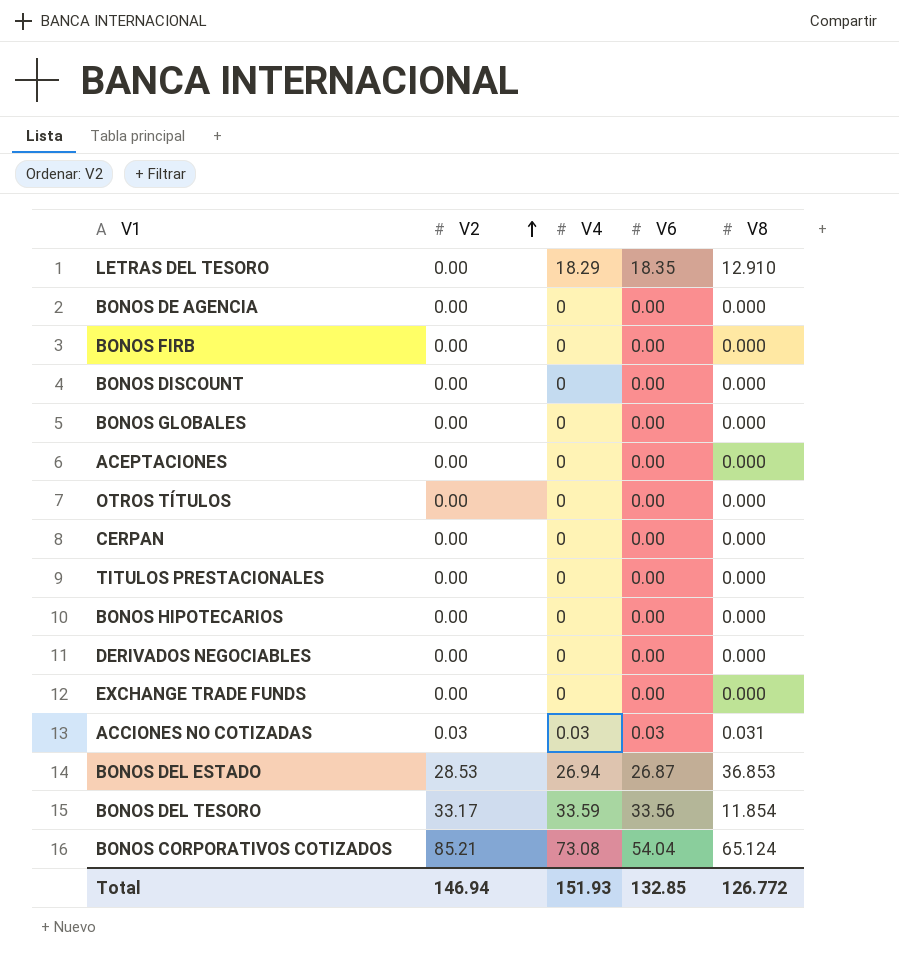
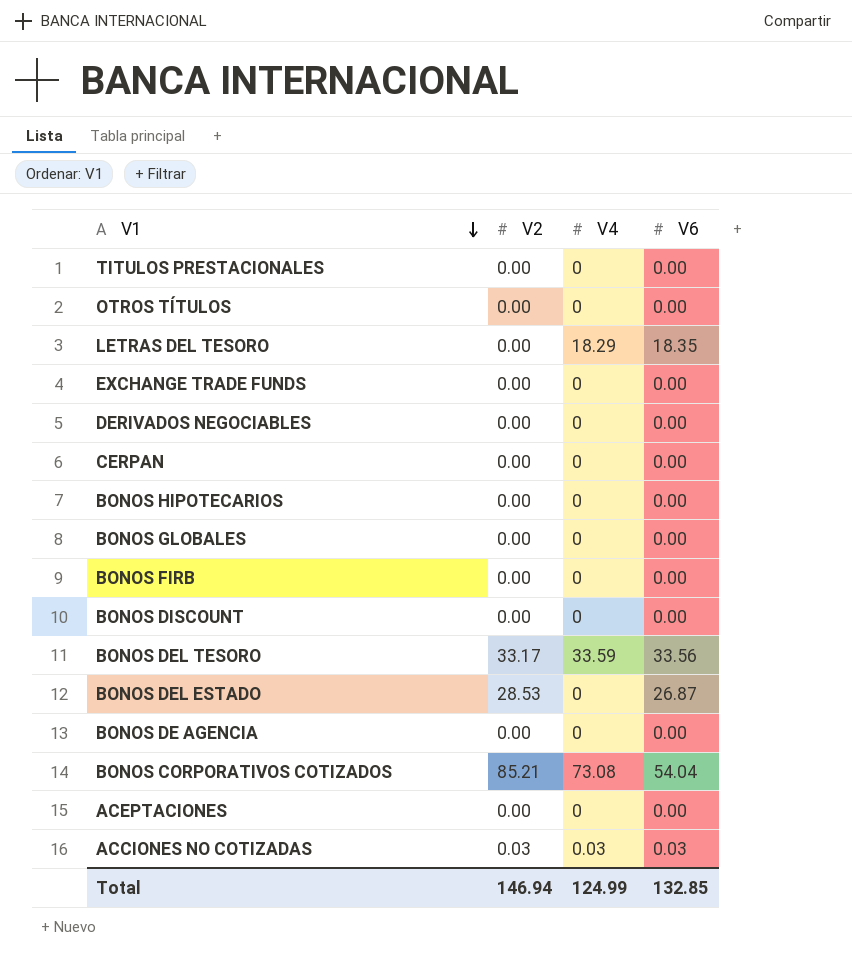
row order: V2 ascending -> V1 descending
column V8 | position: 5 -> none
BONOS DEL ESTADO | V4: 26.94 -> 0
Total | V4: 151.93 -> 124.99

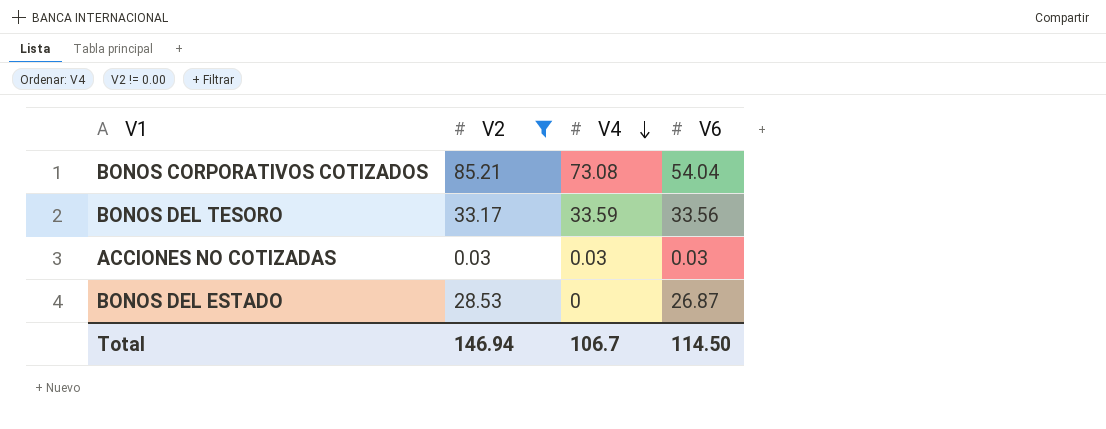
filter: none -> V2 != 0.00
row order: V1 descending -> V4 descending
Total | V4: 124.99 -> 106.7
Total | V6: 132.85 -> 114.50

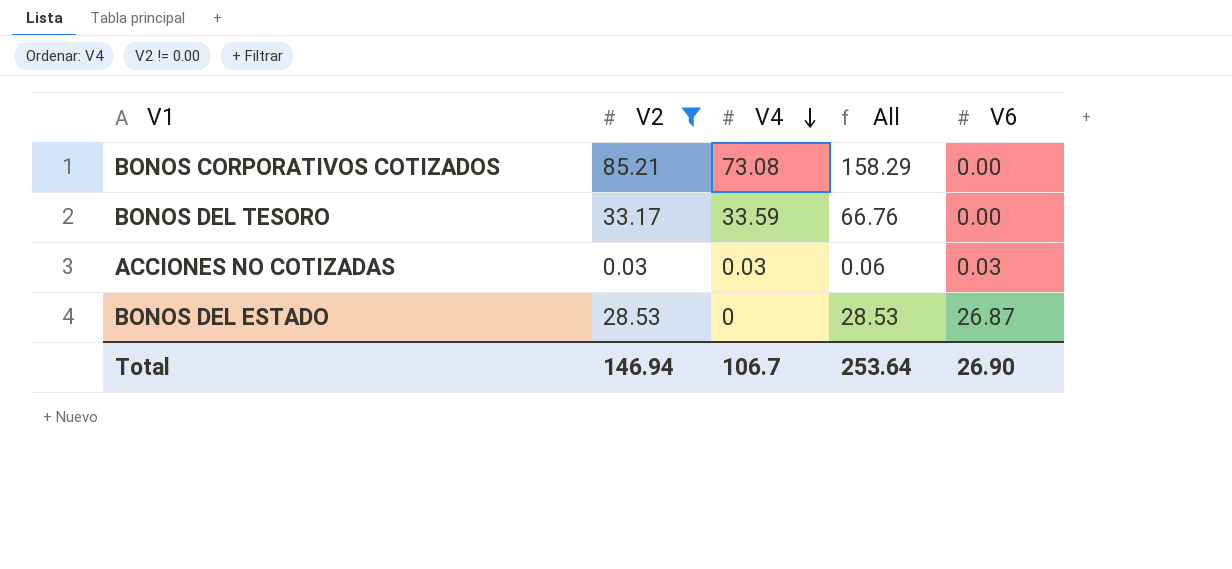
column All | formula: none -> [V2] + [V4]
BONOS CORPORATIVOS COTIZADOS | V6: 54.04 -> 0.00
BONOS DEL TESORO | V6: 33.56 -> 0.00
Total | V6: 114.50 -> 26.90

